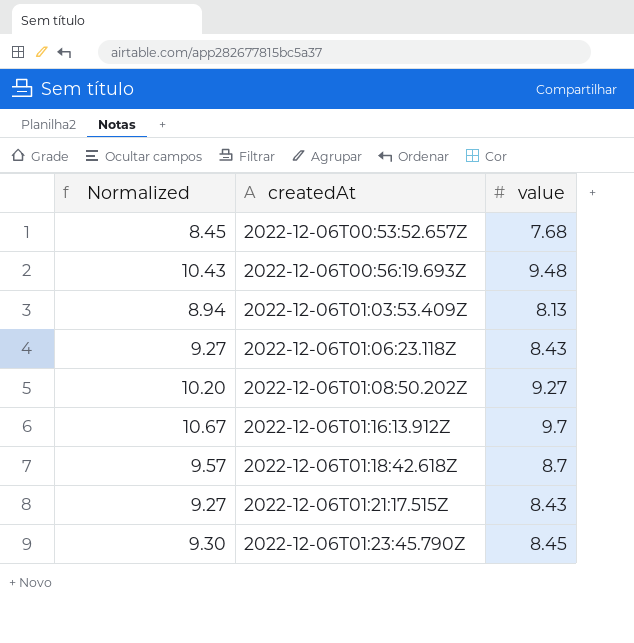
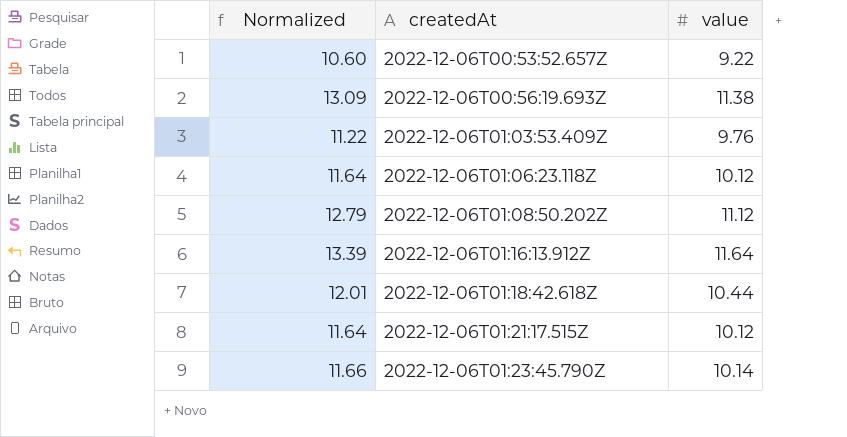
column Normalized | formula: [value] * 1.1 -> [value] * 1.15
2022-12-06T00:53:52.657Z | value: 7.68 -> 9.22
2022-12-06T00:56:19.693Z | value: 9.48 -> 11.38
2022-12-06T01:03:53.409Z | value: 8.13 -> 9.76
2022-12-06T01:06:23.118Z | value: 8.43 -> 10.12
2022-12-06T01:08:50.202Z | value: 9.27 -> 11.12
2022-12-06T01:16:13.912Z | value: 9.7 -> 11.64
2022-12-06T01:18:42.618Z | value: 8.7 -> 10.44
2022-12-06T01:21:17.515Z | value: 8.43 -> 10.12
2022-12-06T01:23:45.790Z | value: 8.45 -> 10.14

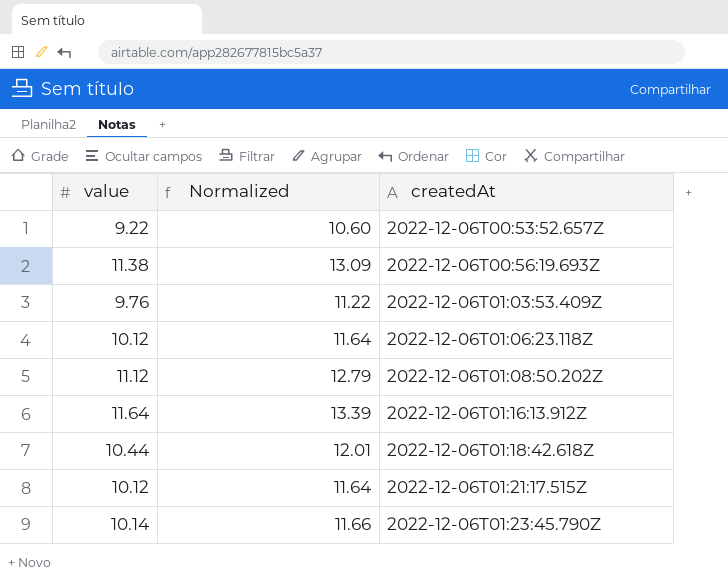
column value | position: 3 -> 1

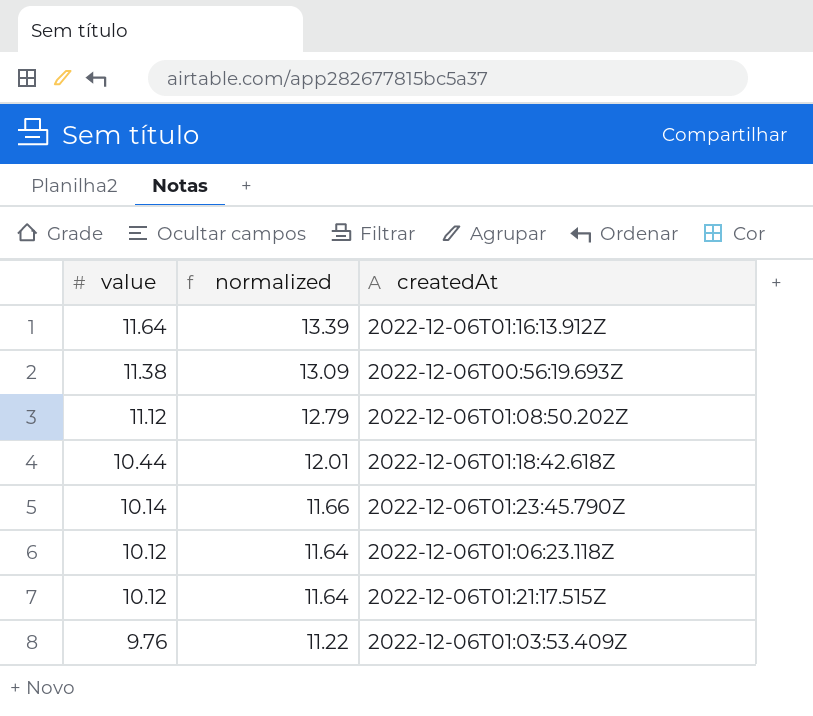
row order: createdAt ascending -> value descending
column name: Normalized -> normalized
row 2022-12-06T00:53:52.657Z: 9.22 | 10.60 -> none

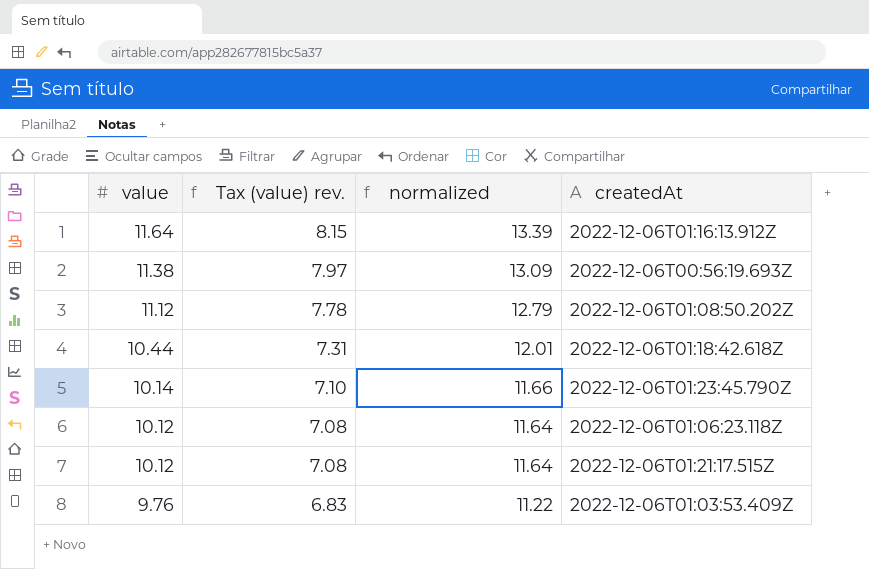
column Tax (value) rev. | formula: none -> [value] * 0.7

